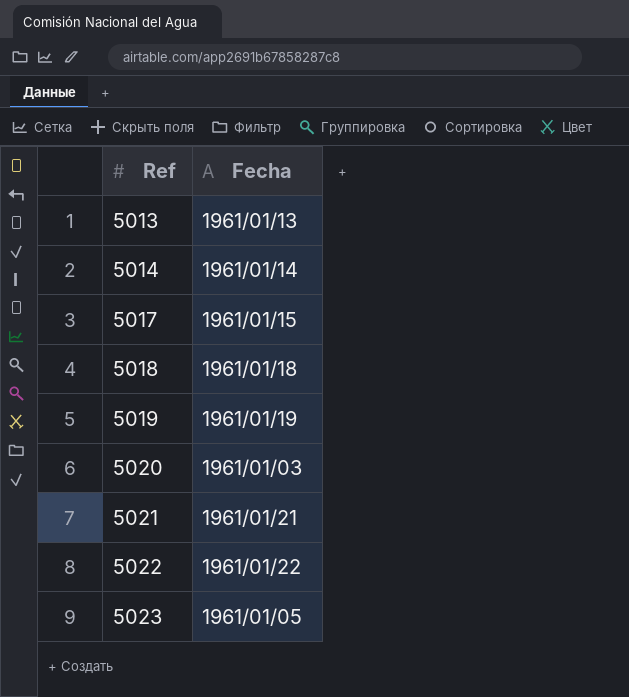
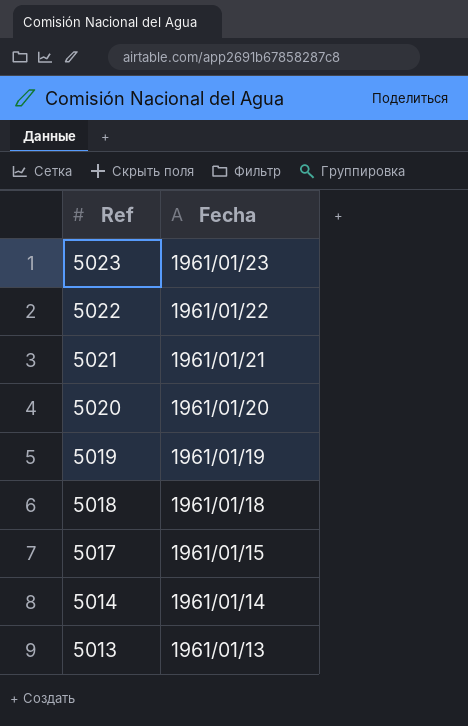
row order: Ref ascending -> Ref descending
5023 | Fecha: 1961/01/05 -> 1961/01/23
5020 | Fecha: 1961/01/03 -> 1961/01/20

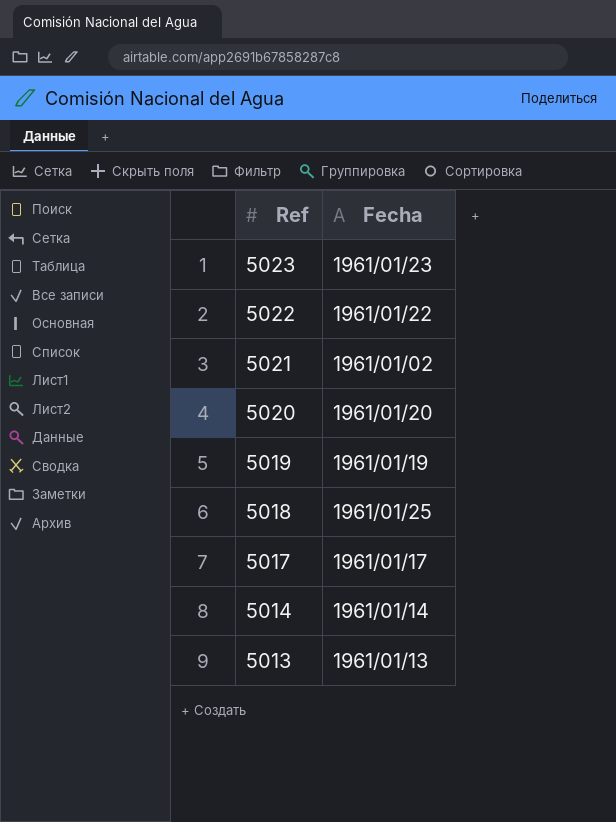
5021 | Fecha: 1961/01/21 -> 1961/01/02
5018 | Fecha: 1961/01/18 -> 1961/01/25
5017 | Fecha: 1961/01/15 -> 1961/01/17

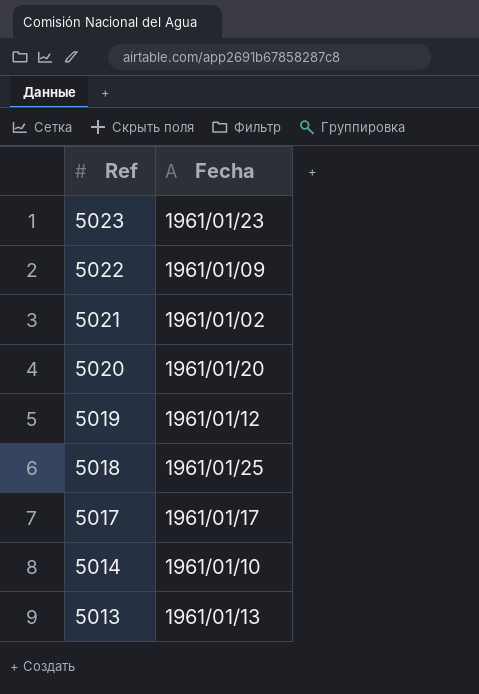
5022 | Fecha: 1961/01/22 -> 1961/01/09
5019 | Fecha: 1961/01/19 -> 1961/01/12
5014 | Fecha: 1961/01/14 -> 1961/01/10

